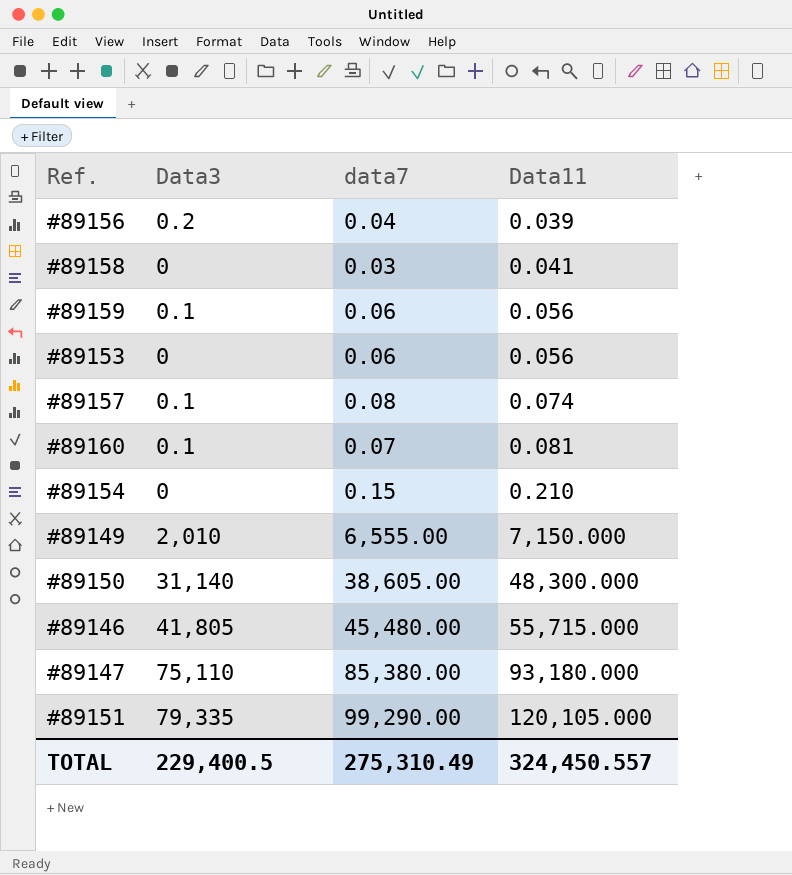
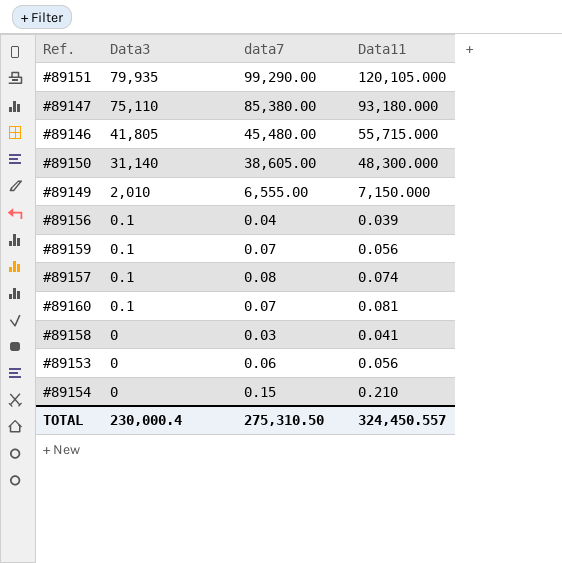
row order: Data11 ascending -> Data3 descending
#89151 | Data3: 79,335 -> 79,935
#89156 | Data3: 0.2 -> 0.1
#89159 | data7: 0.06 -> 0.07
TOTAL | Data3: 229,400.5 -> 230,000.4
TOTAL | data7: 275,310.49 -> 275,310.50

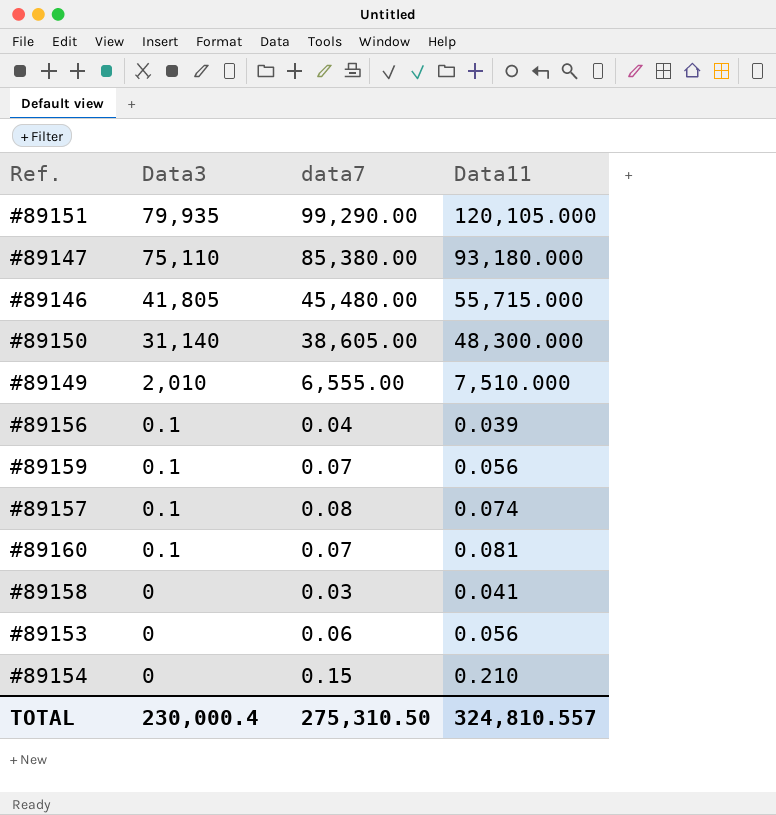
#89149 | Data11: 7,150.000 -> 7,510.000
TOTAL | Data11: 324,450.557 -> 324,810.557

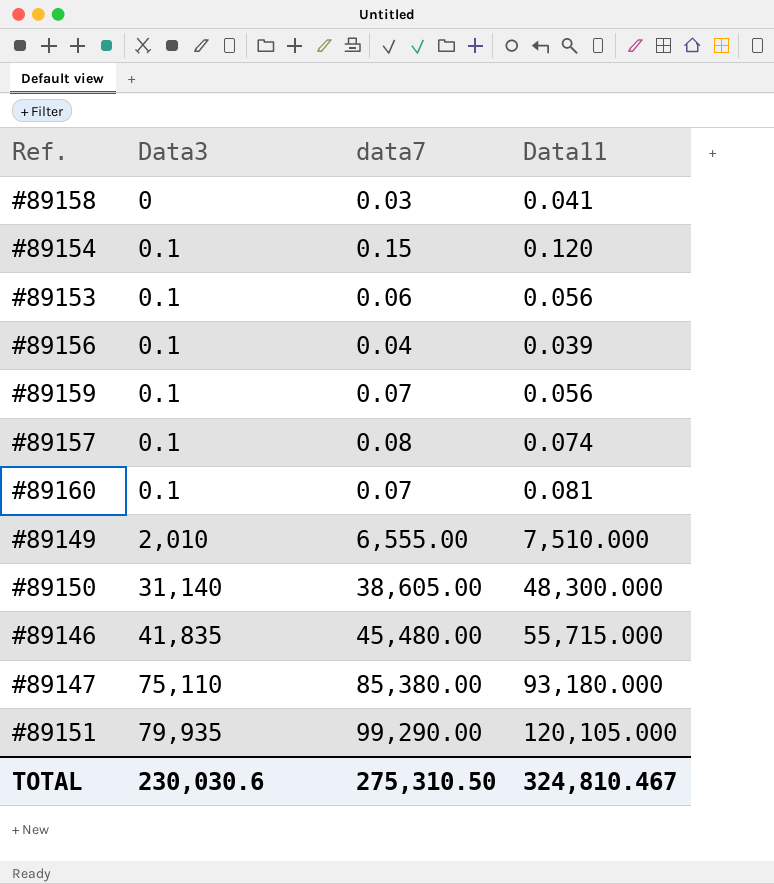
row order: Data3 descending -> Data3 ascending
#89154 | Data3: 0 -> 0.1
#89154 | Data11: 0.210 -> 0.120
#89153 | Data3: 0 -> 0.1
#89146 | Data3: 41,805 -> 41,835
TOTAL | Data3: 230,000.4 -> 230,030.6
TOTAL | Data11: 324,810.557 -> 324,810.467

